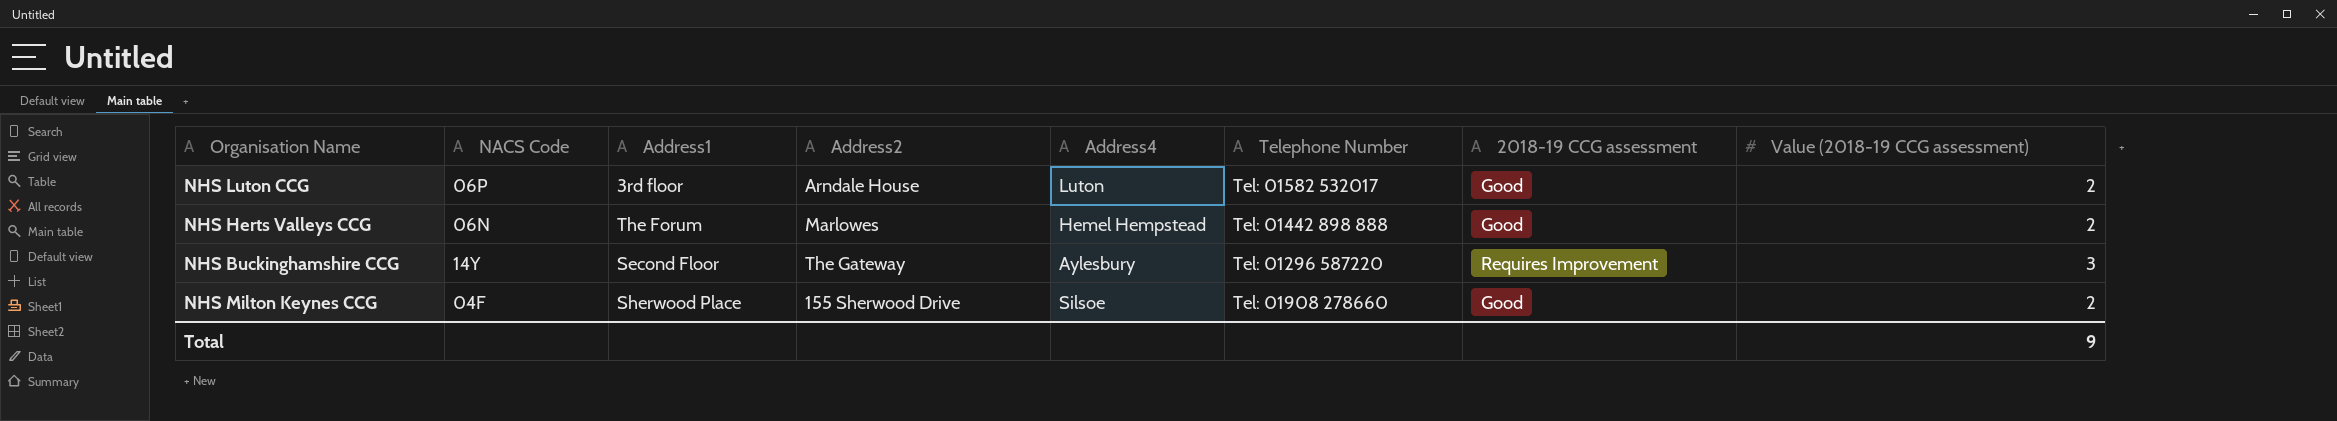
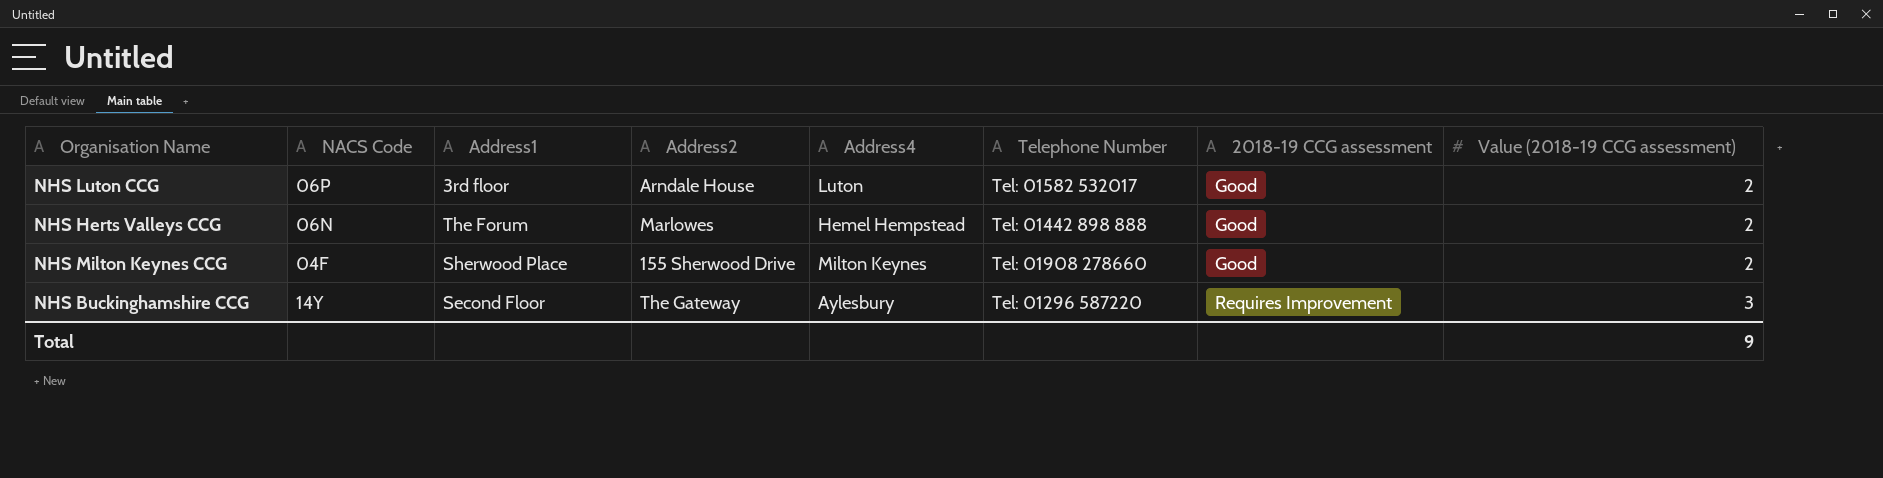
row order: none -> 2018-19 CCG assessment ascending
NHS Milton Keynes CCG | Address4: Silsoe -> Milton Keynes

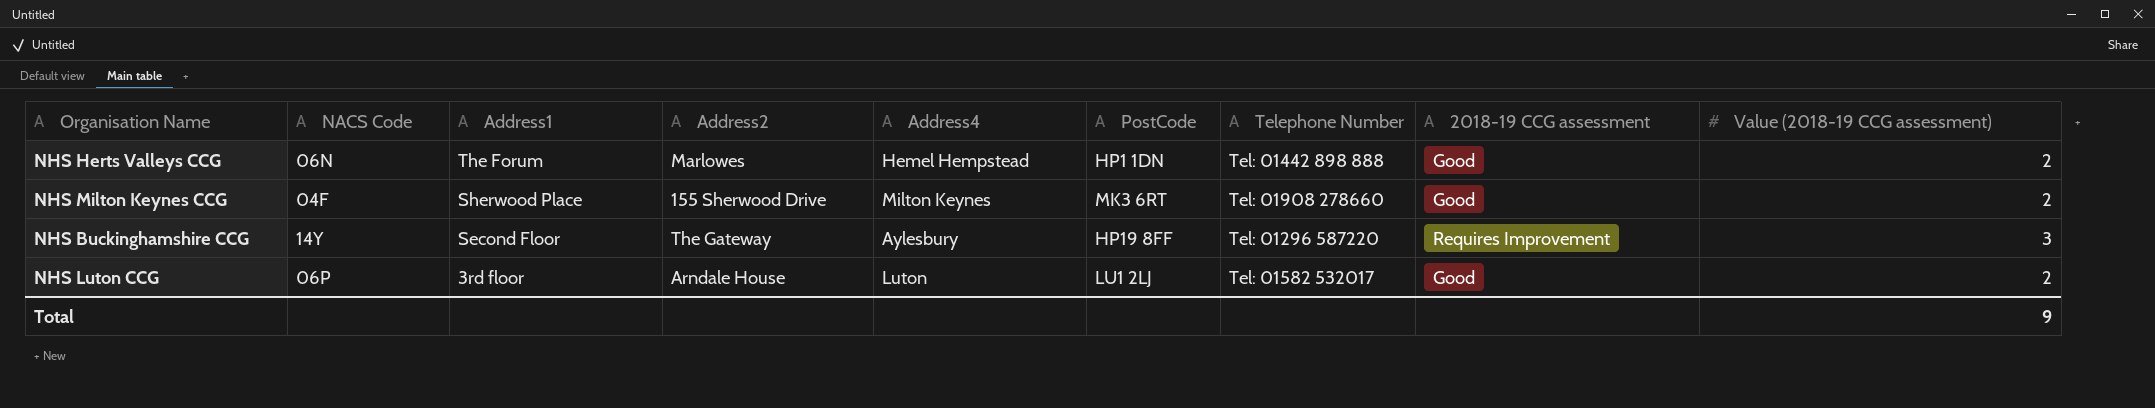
row order: 2018-19 CCG assessment ascending -> Address1 descending
column PostCode | position: none -> 6

